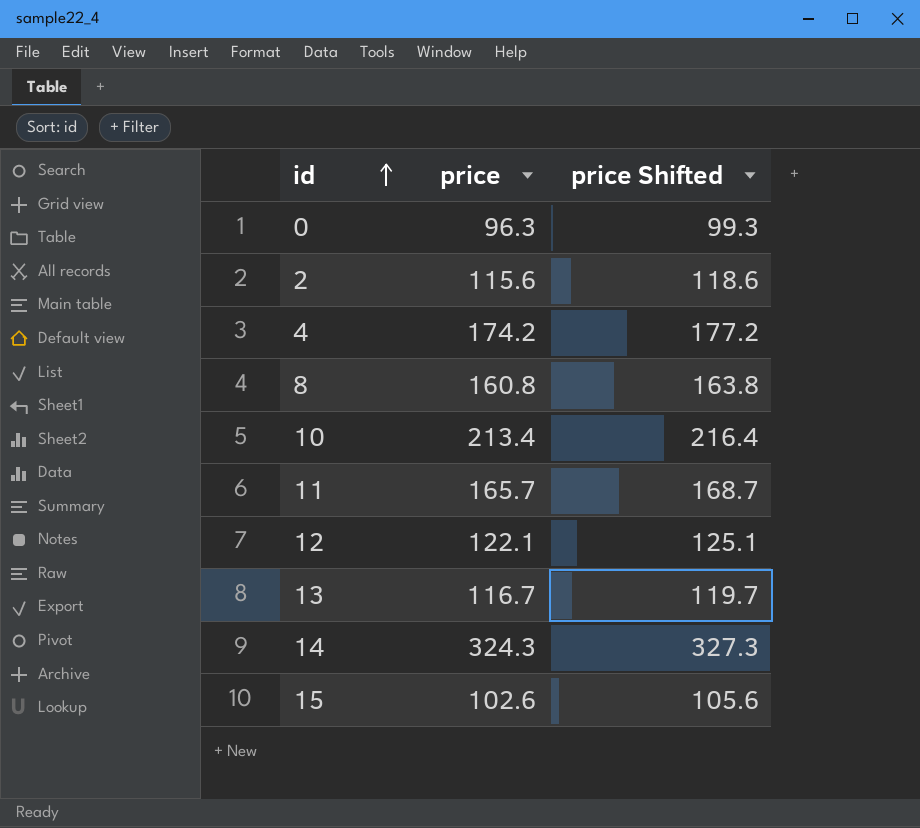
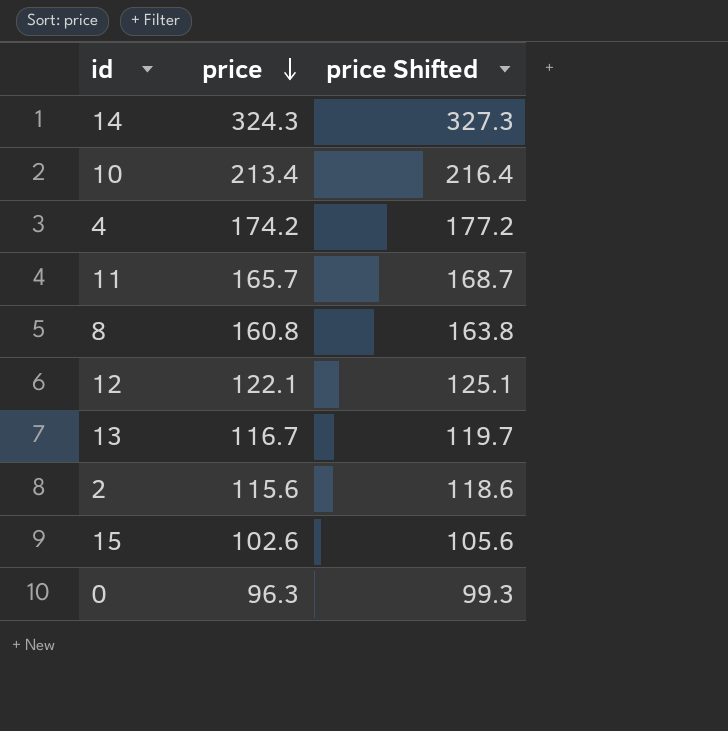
row order: id ascending -> price descending

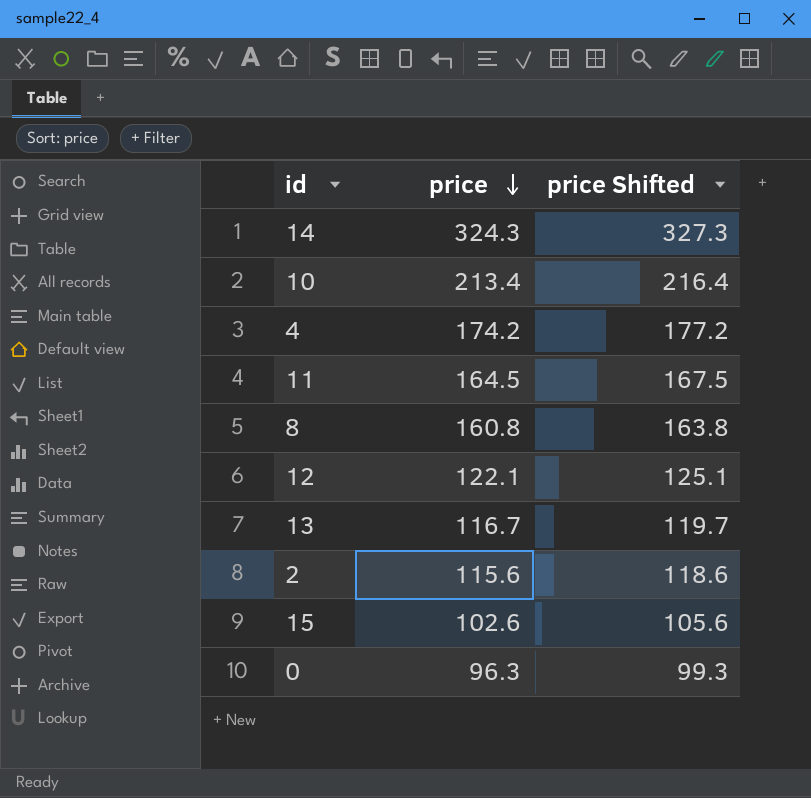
11 | price: 165.7 -> 164.5
11 | price Shifted: 168.7 -> 167.5

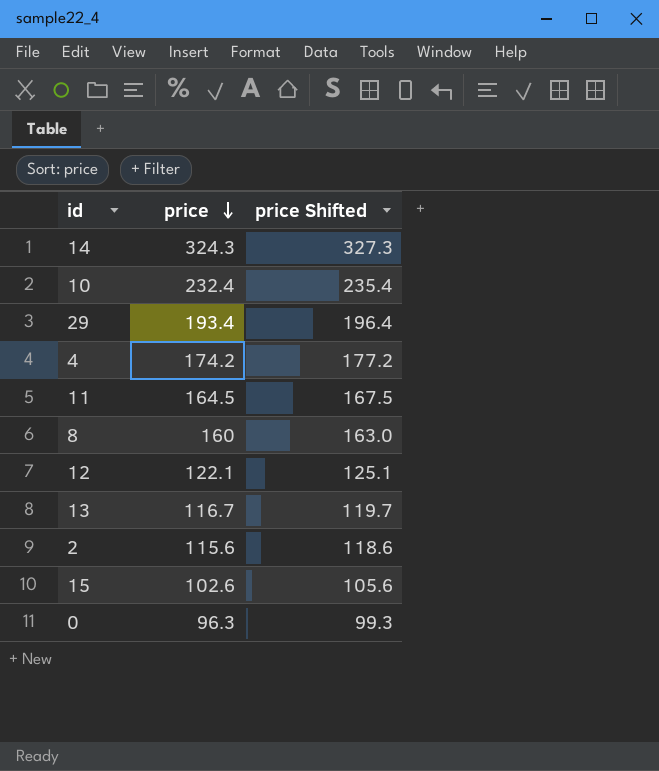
10 | price: 213.4 -> 232.4
10 | price Shifted: 216.4 -> 235.4
row 29: none -> 193.4 | 196.4
8 | price: 160.8 -> 160
8 | price Shifted: 163.8 -> 163.0

